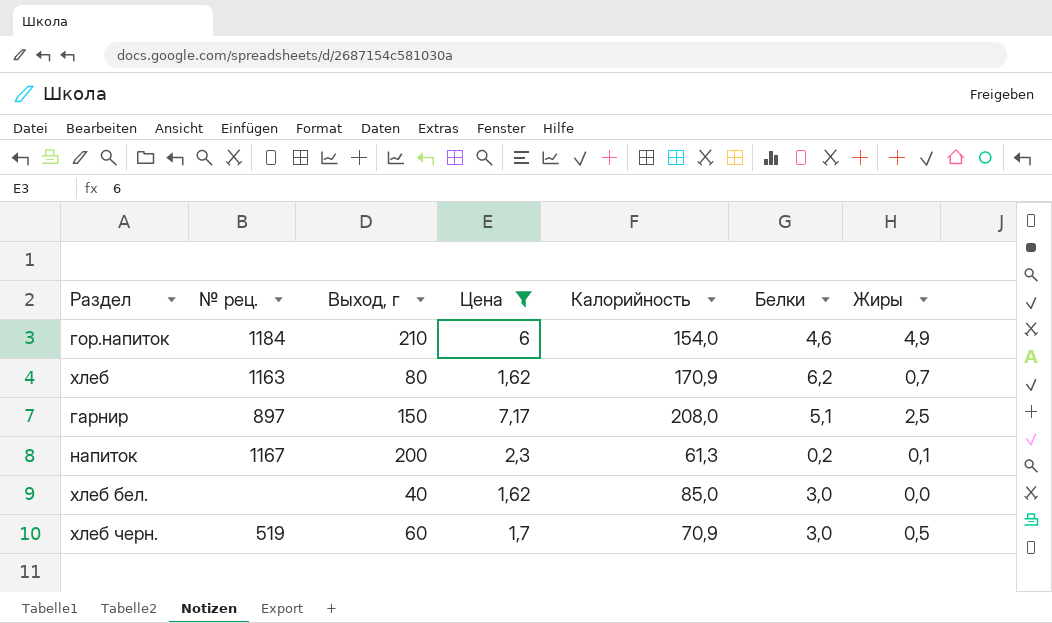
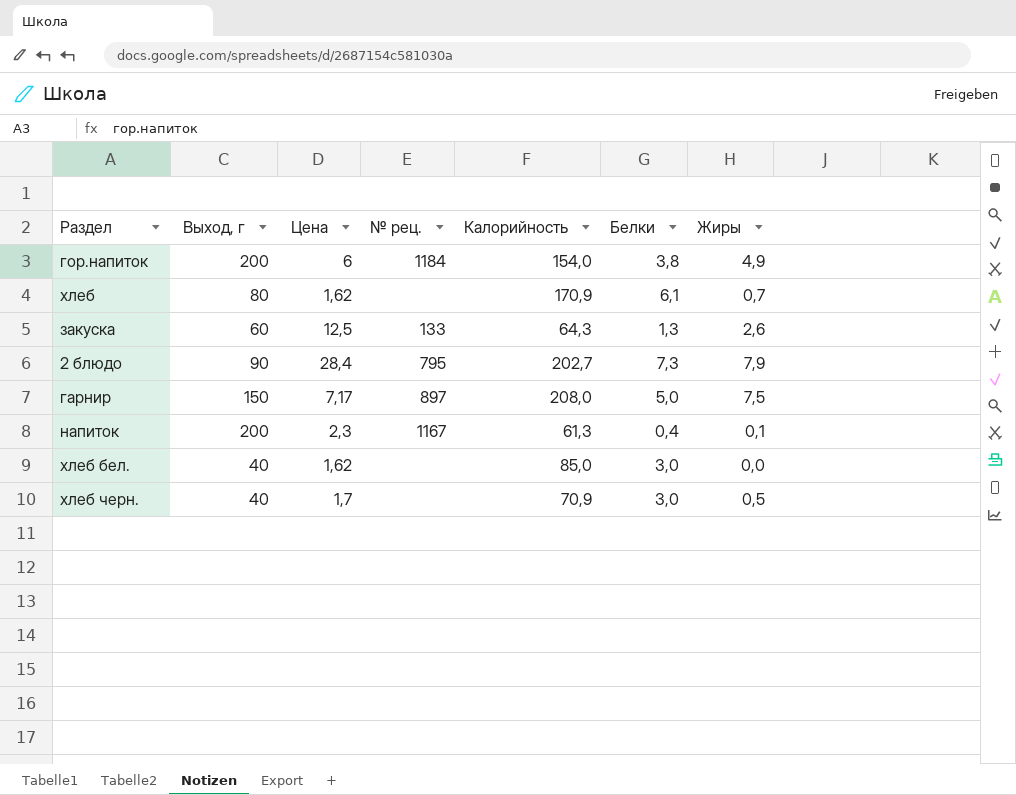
filter: Цена <= 7,17 -> none
column № рец. | position: 2 -> 4
гор.напиток | Выход, г: 210 -> 200
гор.напиток | Белки: 4,6 -> 3,8
хлеб | № рец.: 1163 -> none
хлеб | Белки: 6,2 -> 6,1
гарнир | Белки: 5,1 -> 5,0
гарнир | Жиры: 2,5 -> 7,5
напиток | Белки: 0,2 -> 0,4
хлеб черн. | Выход, г: 60 -> 40
хлеб черн. | № рец.: 519 -> none

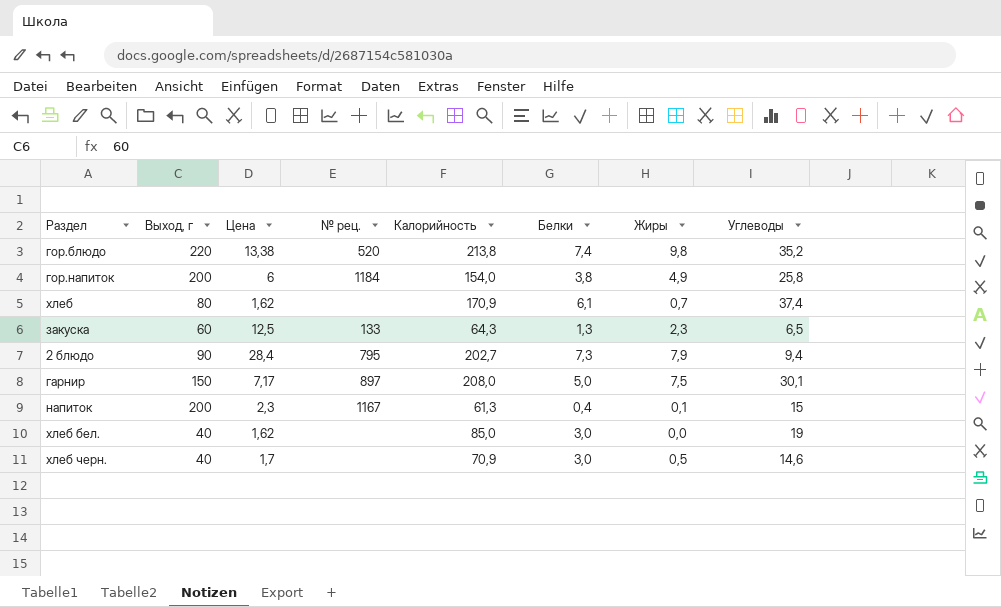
column Углеводы | position: none -> 8
row гор.блюдо: none -> 220 | 13,38 | 520 | 213,8 | 7,4 | 9,8 | 35,2
закуска | Жиры: 2,6 -> 2,3

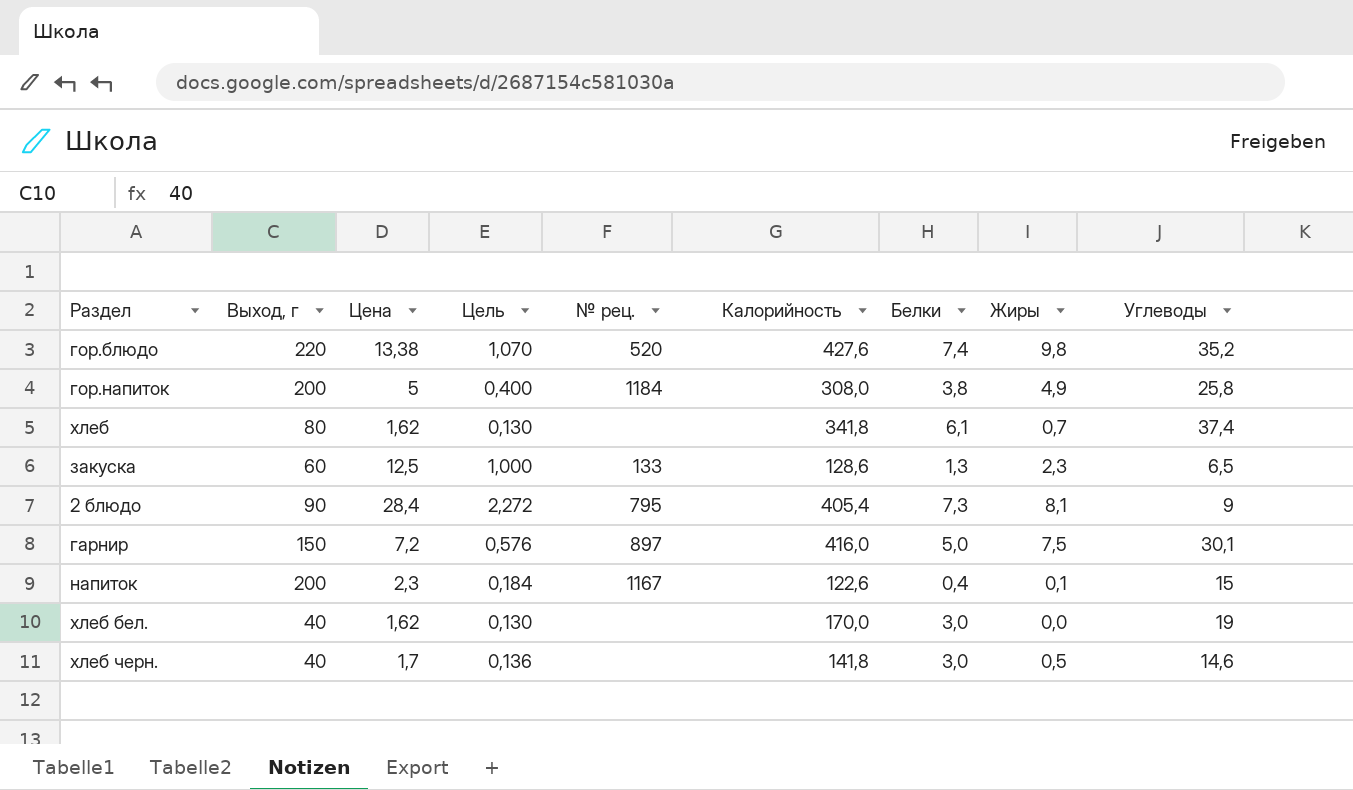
column Цель | formula: none -> [Цена] * 0,08
гор.блюдо | Калорийность: 213,8 -> 427,6
гор.напиток | Цена: 6 -> 5
гор.напиток | Калорийность: 154,0 -> 308,0
хлеб | Калорийность: 170,9 -> 341,8
закуска | Калорийность: 64,3 -> 128,6
2 блюдо | Калорийность: 202,7 -> 405,4
2 блюдо | Жиры: 7,9 -> 8,1
2 блюдо | Углеводы: 9,4 -> 9
гарнир | Цена: 7,17 -> 7,2
гарнир | Калорийность: 208,0 -> 416,0
напиток | Калорийность: 61,3 -> 122,6
хлеб бел. | Калорийность: 85,0 -> 170,0
хлеб черн. | Калорийность: 70,9 -> 141,8

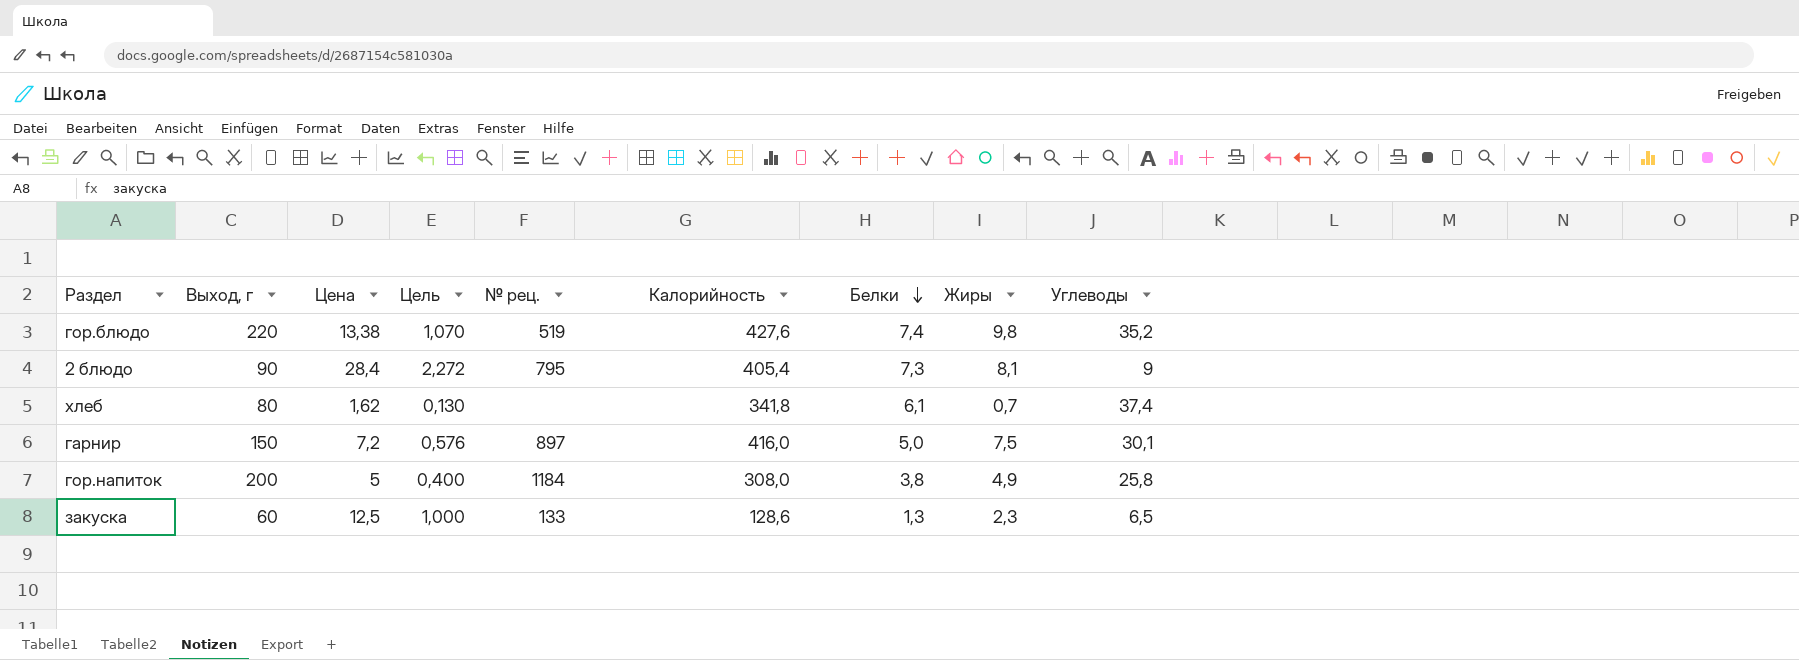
row order: none -> Белки descending
row напиток: 200 | 2,3 | 0,184 | 1167 | 122,6 | 0,4 | 0,1 | 15 -> none
row хлеб бел.: 40 | 1,62 | 0,130 | none | 170,0 | 3,0 | 0,0 | 19 -> none
row хлеб черн.: 40 | 1,7 | 0,136 | none | 141,8 | 3,0 | 0,5 | 14,6 -> none
гор.блюдо | № рец.: 520 -> 519

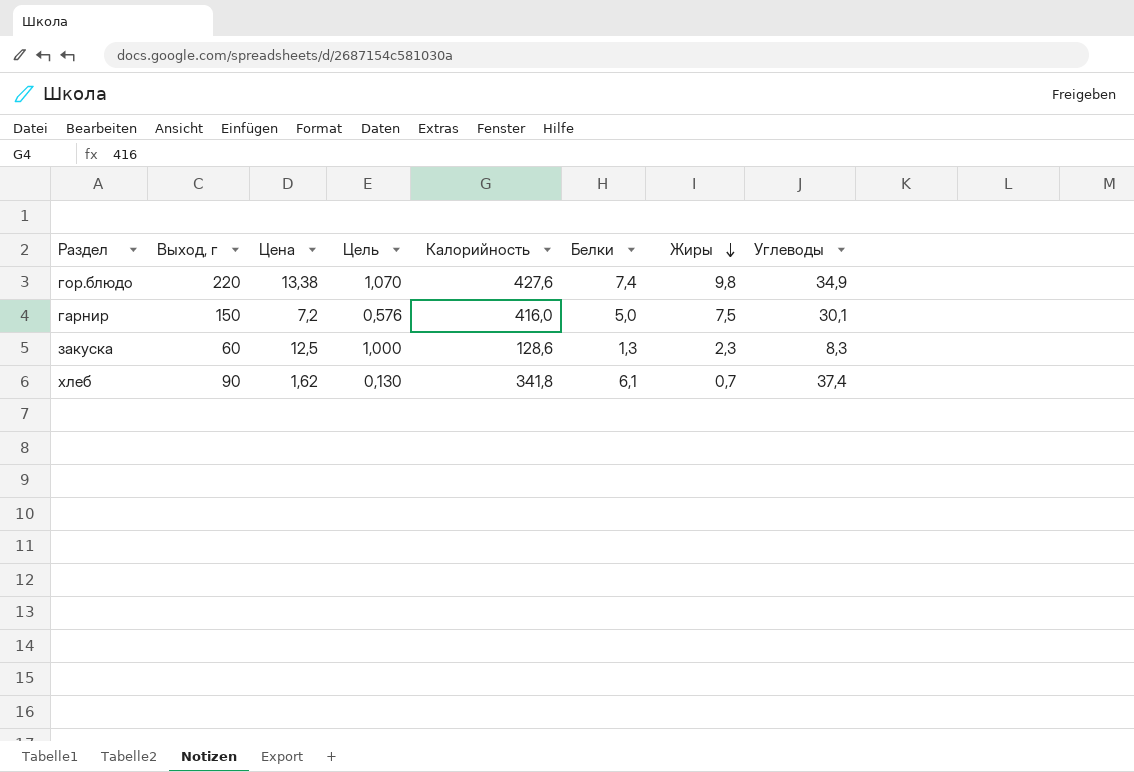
row order: Белки descending -> Жиры descending
column № рец. | position: 5 -> none
row 2 блюдо: 90 | 28,4 | 2,272 | 795 | 405,4 | 7,3 | 8,1 | 9 -> none
row гор.напиток: 200 | 5 | 0,400 | 1184 | 308,0 | 3,8 | 4,9 | 25,8 -> none
гор.блюдо | Углеводы: 35,2 -> 34,9
закуска | Углеводы: 6,5 -> 8,3
хлеб | Выход, г: 80 -> 90

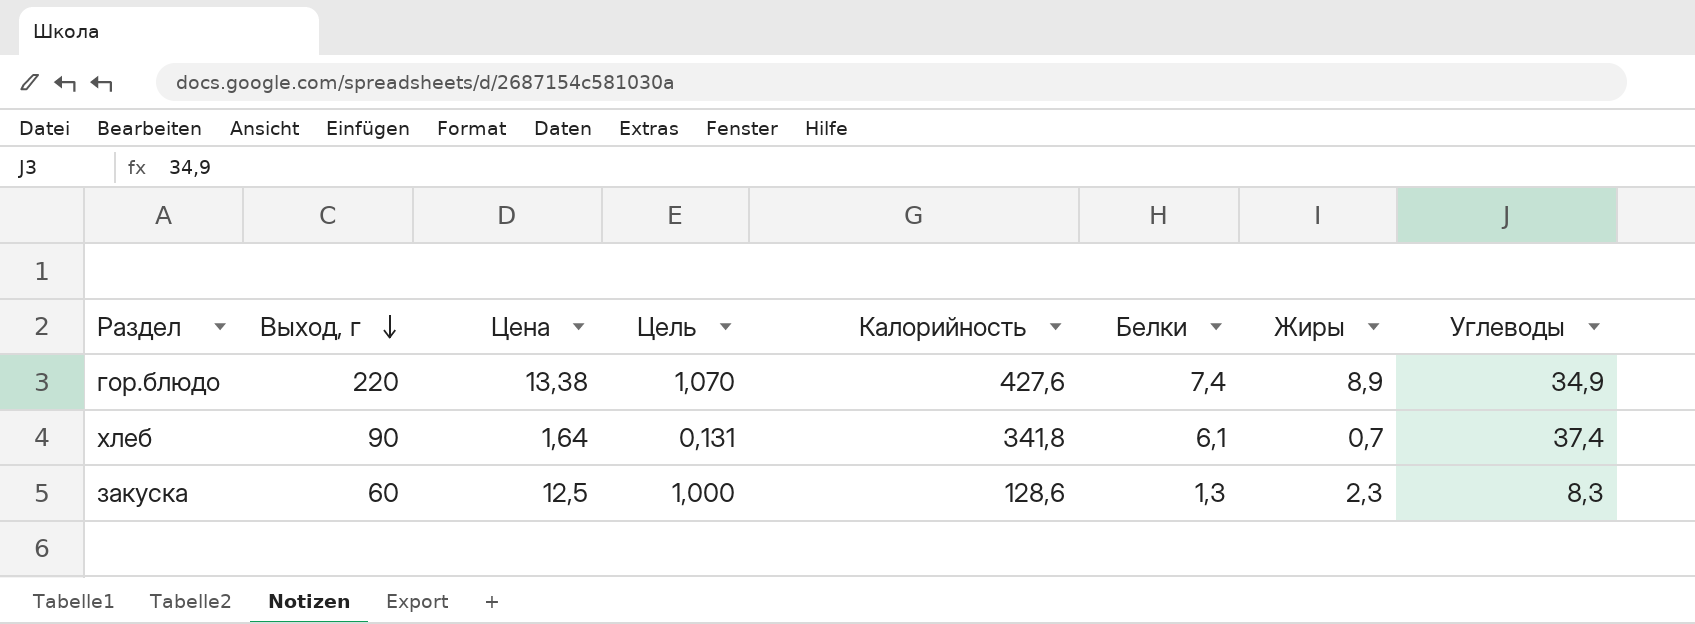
row order: Жиры descending -> Выход, г descending
row гарнир: 150 | 7,2 | 0,576 | 416,0 | 5,0 | 7,5 | 30,1 -> none
гор.блюдо | Жиры: 9,8 -> 8,9
хлеб | Цена: 1,62 -> 1,64
хлеб | Цель: 0,130 -> 0,131

